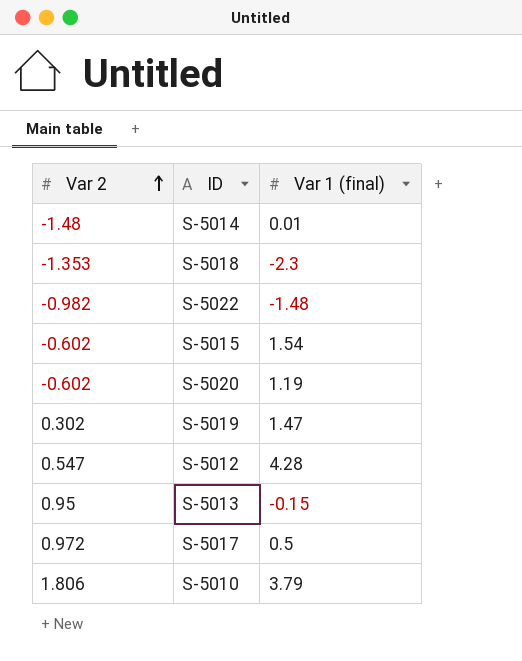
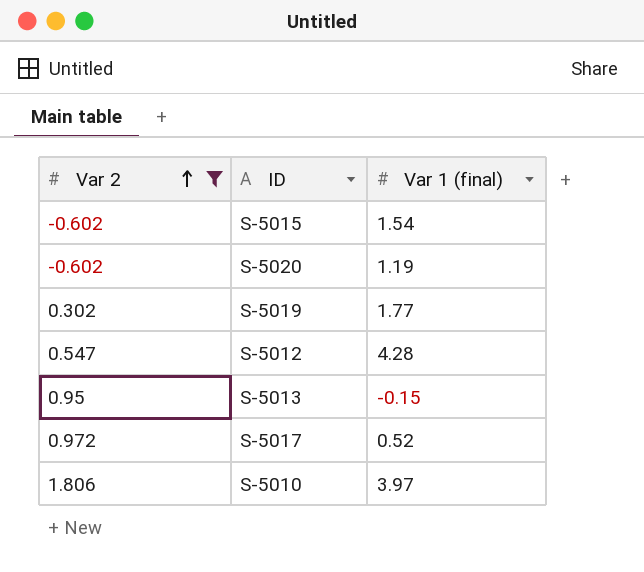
filter: none -> Var 2 >= -0.602
S-5019 | Var 1 (final): 1.47 -> 1.77
S-5017 | Var 1 (final): 0.5 -> 0.52
S-5010 | Var 1 (final): 3.79 -> 3.97

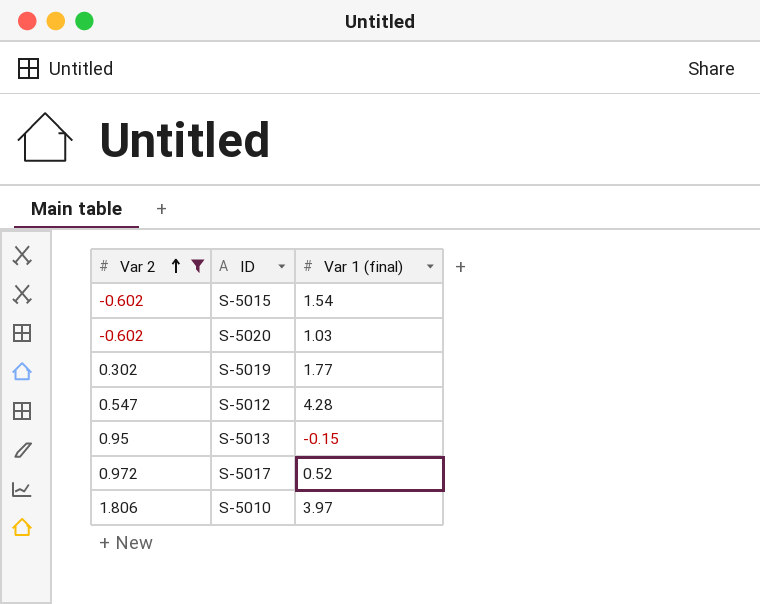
S-5020 | Var 1 (final): 1.19 -> 1.03

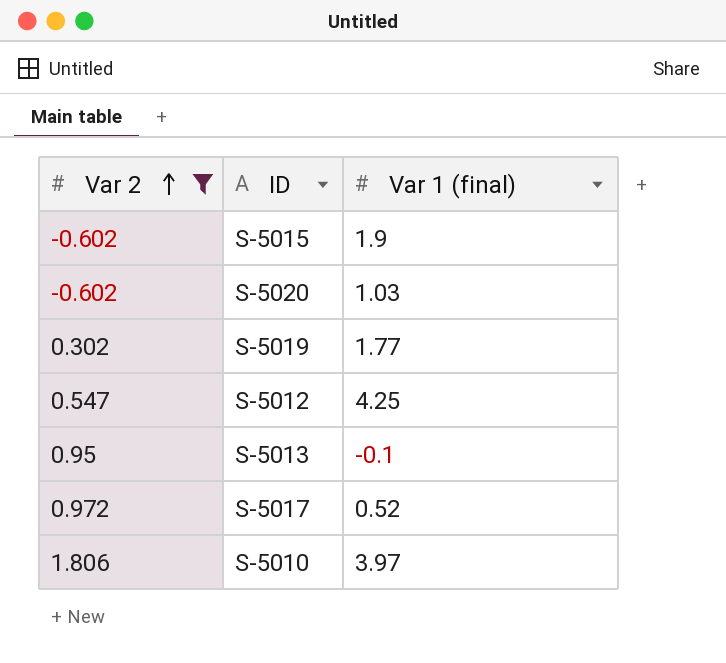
S-5015 | Var 1 (final): 1.54 -> 1.9
S-5012 | Var 1 (final): 4.28 -> 4.25
S-5013 | Var 1 (final): -0.15 -> -0.1

